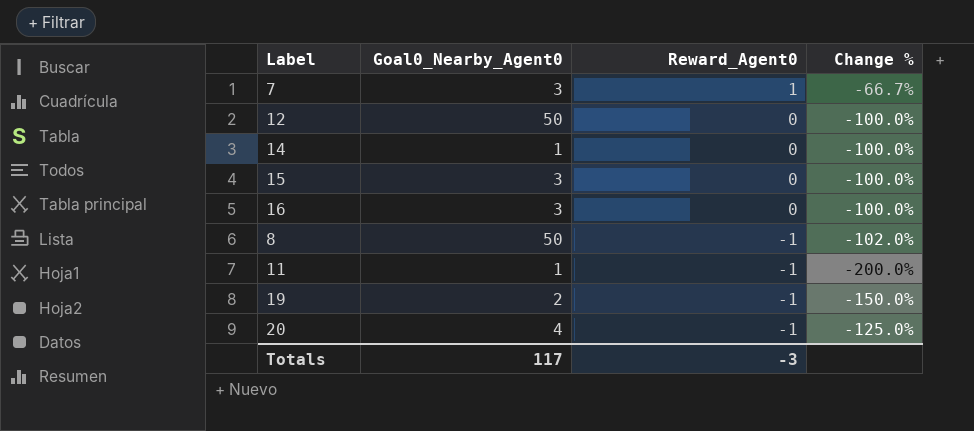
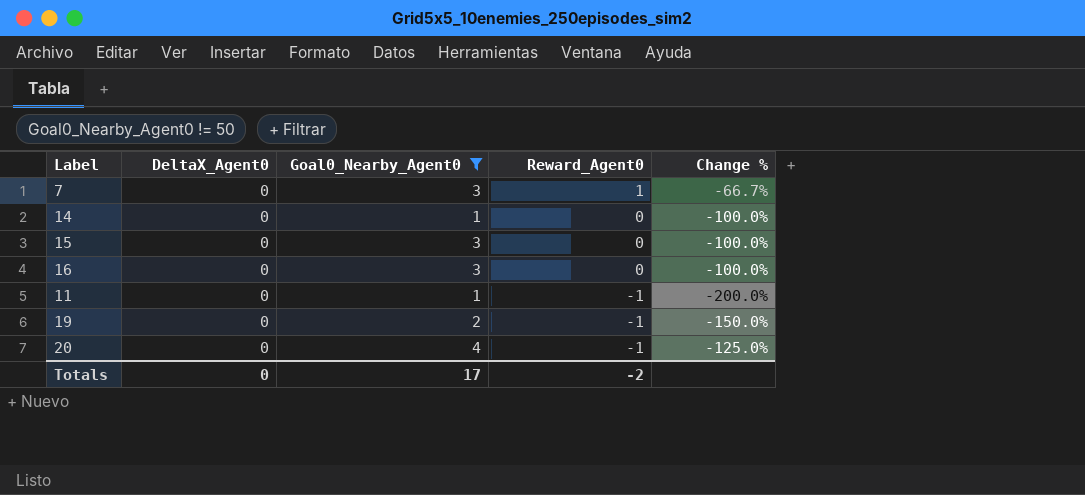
filter: none -> Goal0_Nearby_Agent0 != 50
column DeltaX_Agent0 | position: none -> 2
Totals | Goal0_Nearby_Agent0: 117 -> 17
Totals | Reward_Agent0: -3 -> -2

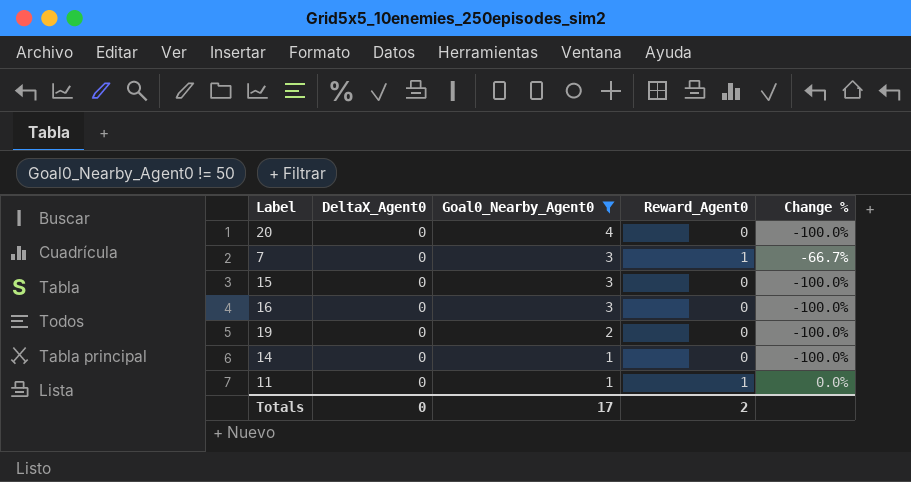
row order: Reward_Agent0 descending -> Goal0_Nearby_Agent0 descending
20 | Reward_Agent0: -1 -> 0
20 | Change %: -125.0% -> -100.0%
19 | Reward_Agent0: -1 -> 0
19 | Change %: -150.0% -> -100.0%
11 | Reward_Agent0: -1 -> 1
11 | Change %: -200.0% -> 0.0%
Totals | Reward_Agent0: -2 -> 2

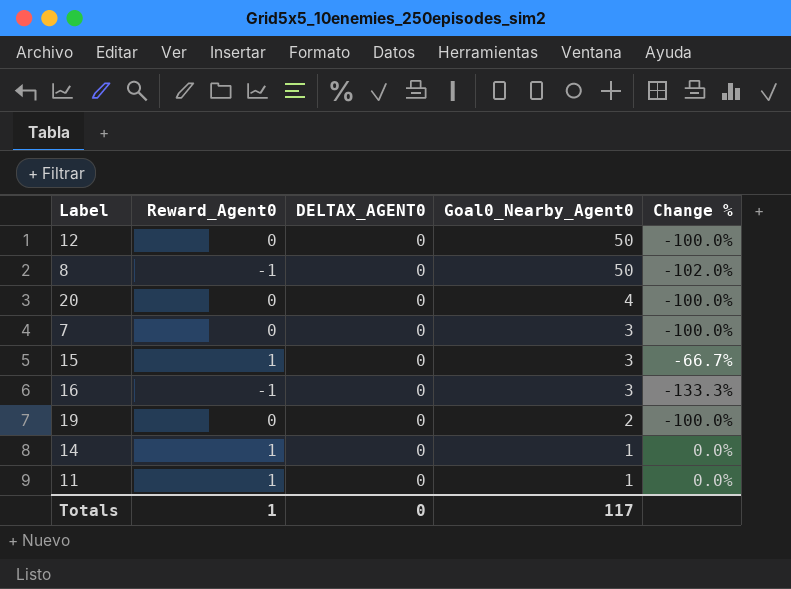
filter: Goal0_Nearby_Agent0 != 50 -> none
column Reward_Agent0 | position: 4 -> 2
column name: DeltaX_Agent0 -> DELTAX_AGENT0
7 | Reward_Agent0: 1 -> 0
7 | Change %: -66.7% -> -100.0%
15 | Reward_Agent0: 0 -> 1
15 | Change %: -100.0% -> -66.7%
16 | Reward_Agent0: 0 -> -1
16 | Change %: -100.0% -> -133.3%
14 | Reward_Agent0: 0 -> 1
14 | Change %: -100.0% -> 0.0%
Totals | Reward_Agent0: 2 -> 1
Totals | Goal0_Nearby_Agent0: 17 -> 117

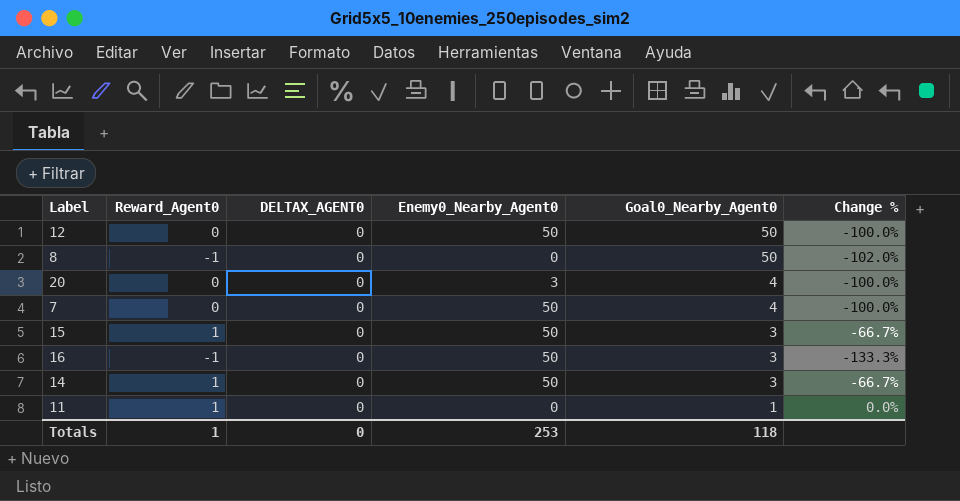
column Enemy0_Nearby_Agent0 | position: none -> 4
row 19: 0 | 0 | 2 | -100.0% -> none
7 | Goal0_Nearby_Agent0: 3 -> 4
14 | Goal0_Nearby_Agent0: 1 -> 3
14 | Change %: 0.0% -> -66.7%
Totals | Goal0_Nearby_Agent0: 117 -> 118

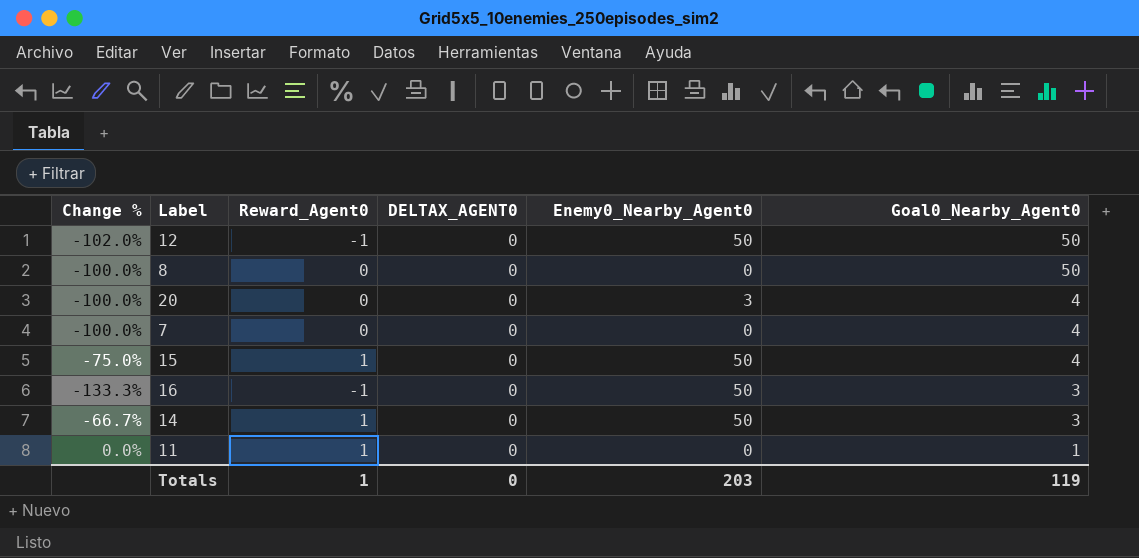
column Change % | position: 6 -> 1
12 | Change %: -100.0% -> -102.0%
12 | Reward_Agent0: 0 -> -1
8 | Change %: -102.0% -> -100.0%
8 | Reward_Agent0: -1 -> 0
7 | Enemy0_Nearby_Agent0: 50 -> 0
15 | Change %: -66.7% -> -75.0%
15 | Goal0_Nearby_Agent0: 3 -> 4
Totals | Enemy0_Nearby_Agent0: 253 -> 203
Totals | Goal0_Nearby_Agent0: 118 -> 119

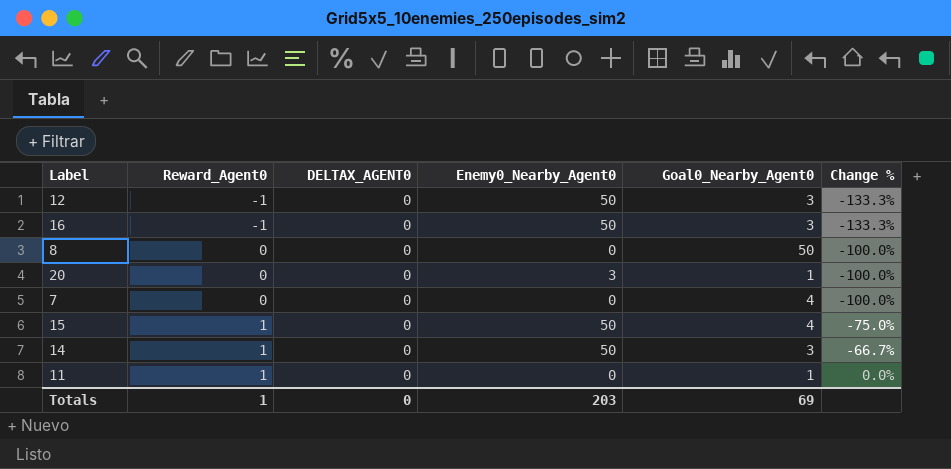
row order: Goal0_Nearby_Agent0 descending -> Reward_Agent0 ascending
column Change % | position: 1 -> 6
12 | Goal0_Nearby_Agent0: 50 -> 3
12 | Change %: -102.0% -> -133.3%
20 | Goal0_Nearby_Agent0: 4 -> 1
Totals | Goal0_Nearby_Agent0: 119 -> 69

